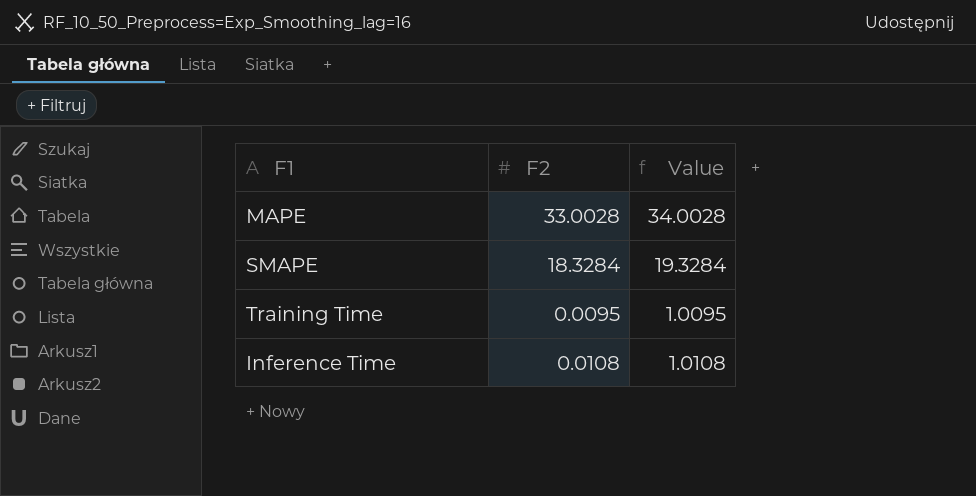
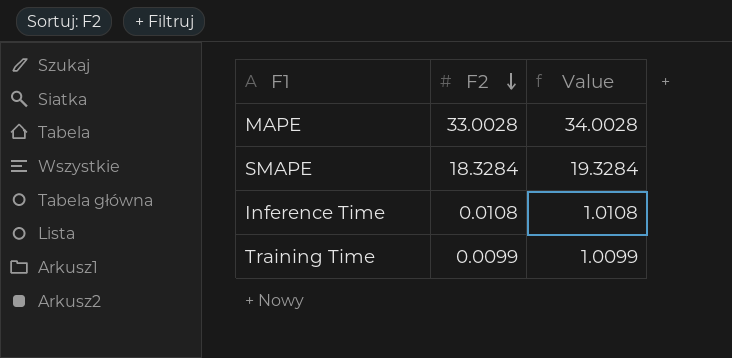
row order: none -> F2 descending
Training Time | F2: 0.0095 -> 0.0099
Training Time | Value: 1.0095 -> 1.0099

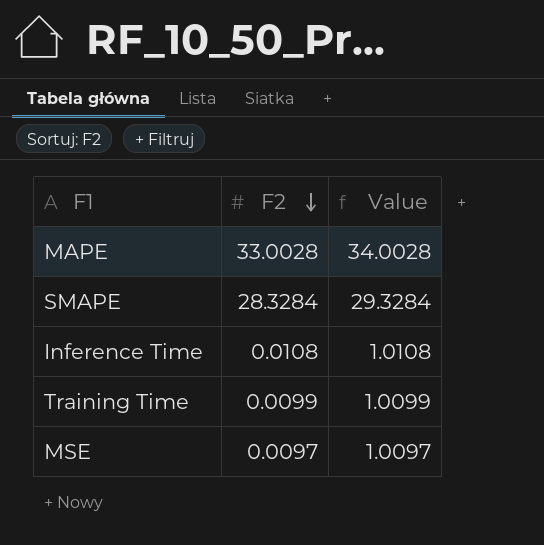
SMAPE | F2: 18.3284 -> 28.3284
SMAPE | Value: 19.3284 -> 29.3284
row MSE: none -> 0.0097 | 1.0097

